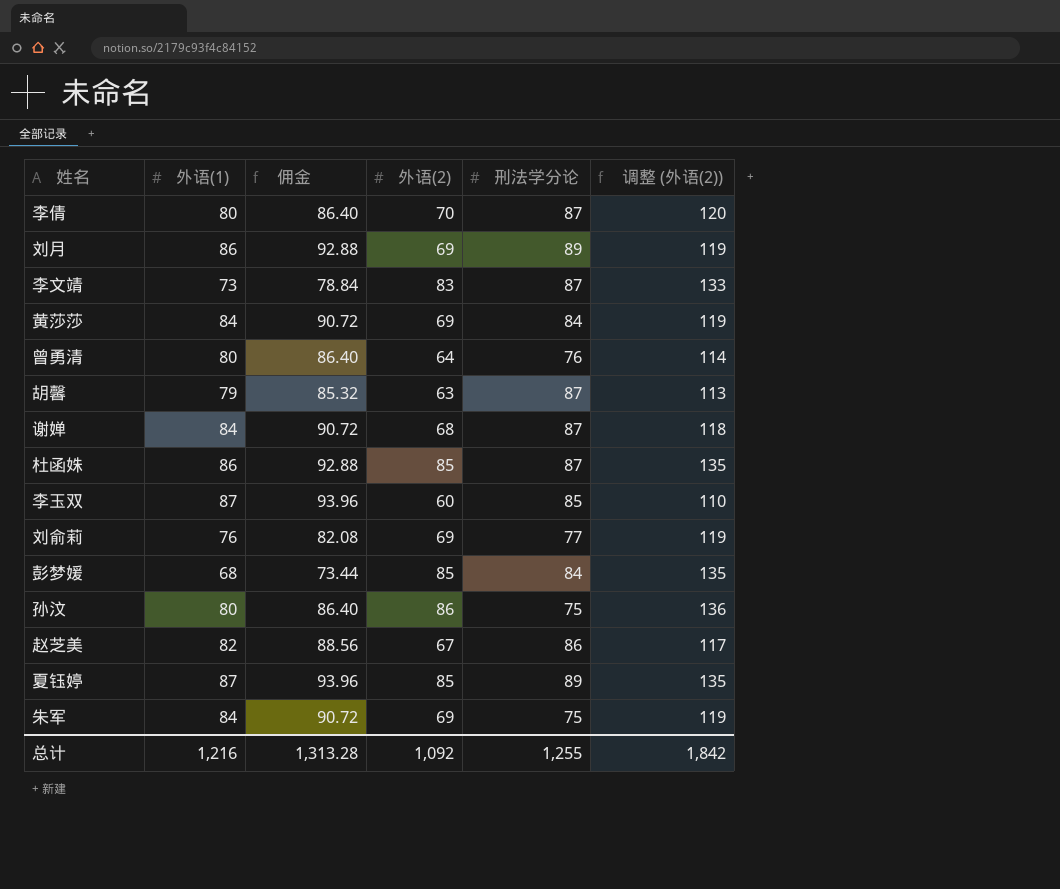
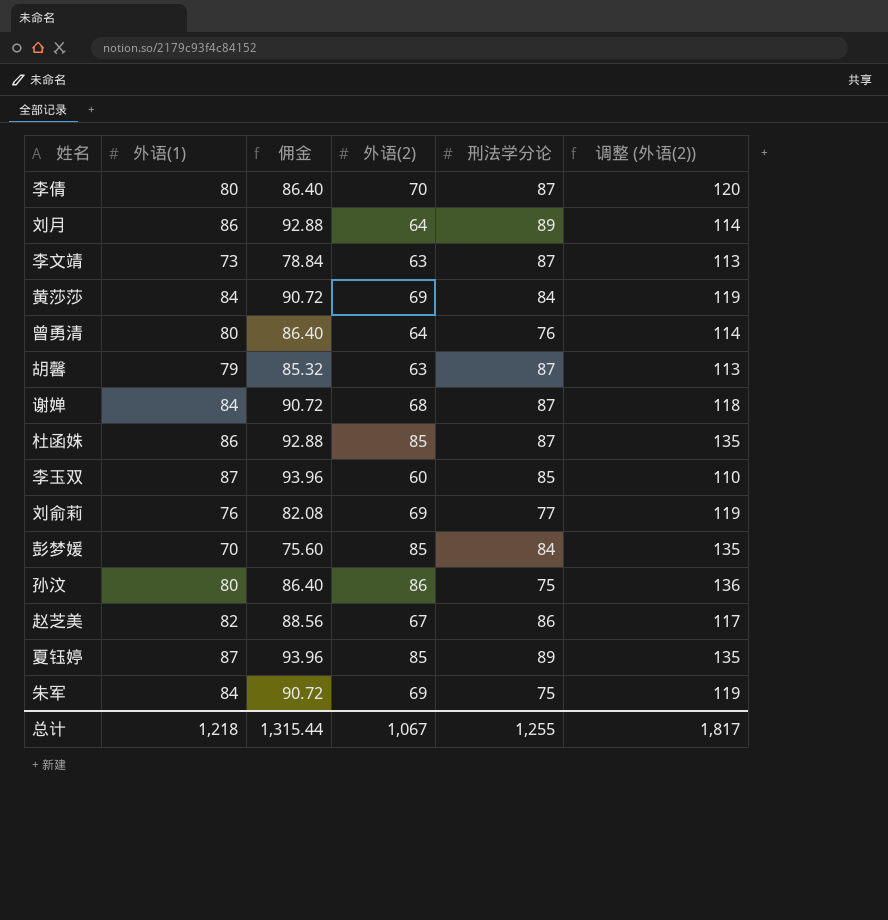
刘月 | 外语(2): 69 -> 64
刘月 | 调整 (外语(2)): 119 -> 114
李文靖 | 外语(2): 83 -> 63
李文靖 | 调整 (外语(2)): 133 -> 113
彭梦媛 | 外语(1): 68 -> 70
彭梦媛 | 佣金: 73.44 -> 75.60
总计 | 外语(1): 1,216 -> 1,218
总计 | 佣金: 1,313.28 -> 1,315.44
总计 | 外语(2): 1,092 -> 1,067
总计 | 调整 (外语(2)): 1,842 -> 1,817

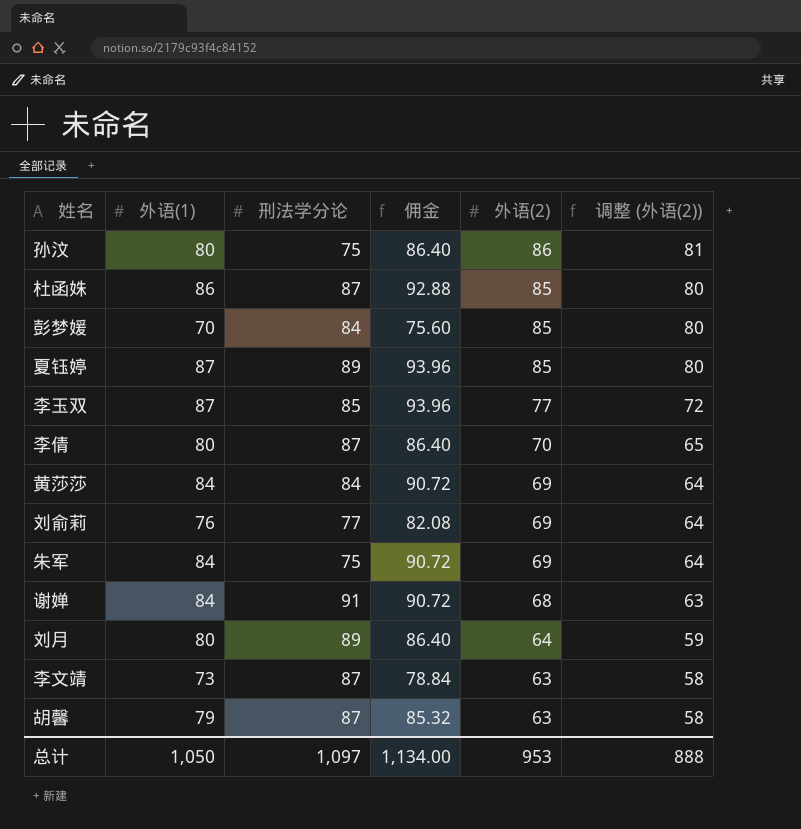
row order: none -> 外语(2) descending
column 刑法学分论 | position: 5 -> 3
column 调整 (外语(2)) | formula: [外语(2)] + 50 -> [外语(2)] - 5
row 曾勇清: 80 | 86.40 | 64 | 76 | 114 -> none
row 赵芝美: 82 | 88.56 | 67 | 86 | 117 -> none
李玉双 | 外语(2): 60 -> 77
谢婵 | 刑法学分论: 87 -> 91
刘月 | 外语(1): 86 -> 80
刘月 | 佣金: 92.88 -> 86.40
总计 | 外语(1): 1,218 -> 1,050
总计 | 刑法学分论: 1,255 -> 1,097
总计 | 佣金: 1,315.44 -> 1,134.00
总计 | 外语(2): 1,067 -> 953
总计 | 调整 (外语(2)): 1,817 -> 888

